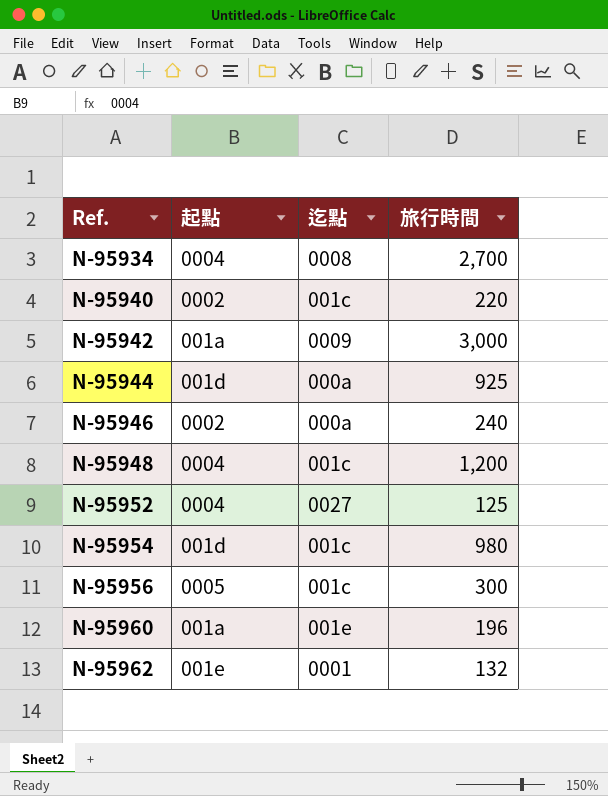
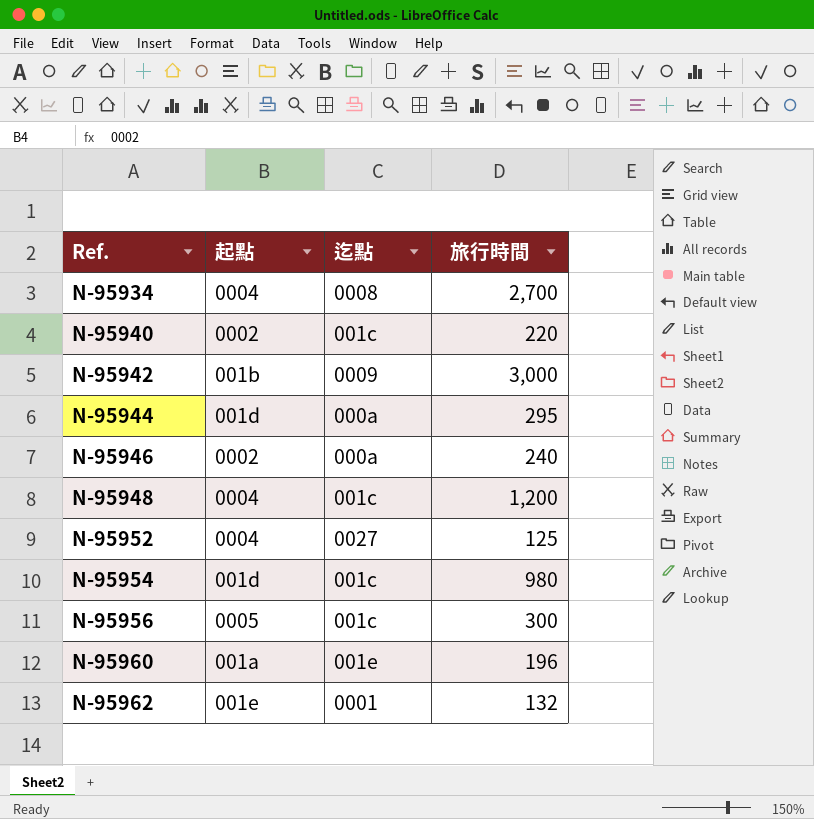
N-95942 | 起點: 001a -> 001b
N-95944 | 旅行時間: 925 -> 295

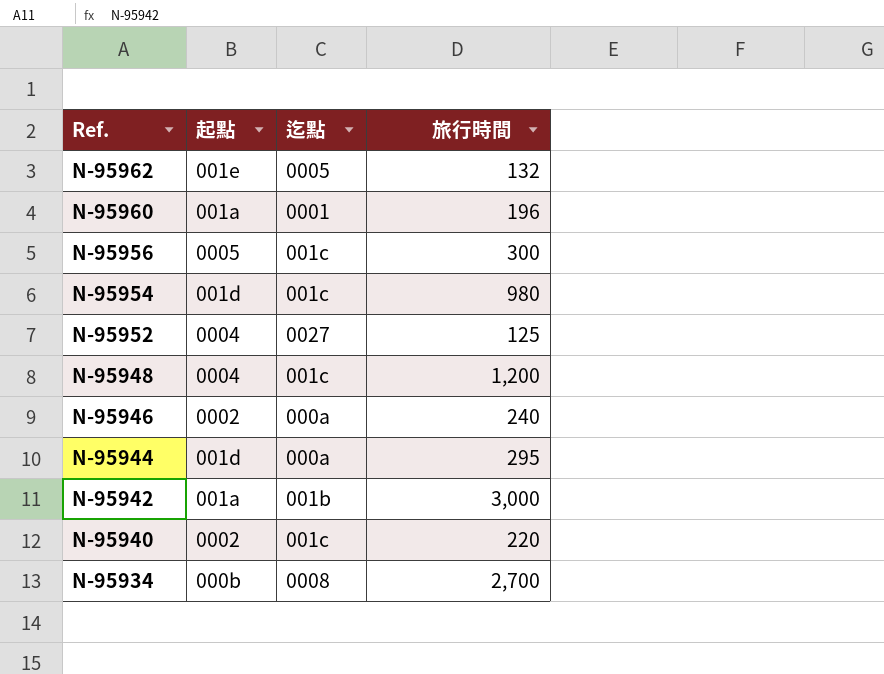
row order: Ref. ascending -> Ref. descending
N-95962 | 迄點: 0001 -> 0005
N-95960 | 迄點: 001e -> 0001
N-95942 | 起點: 001b -> 001a
N-95942 | 迄點: 0009 -> 001b
N-95934 | 起點: 0004 -> 000b

